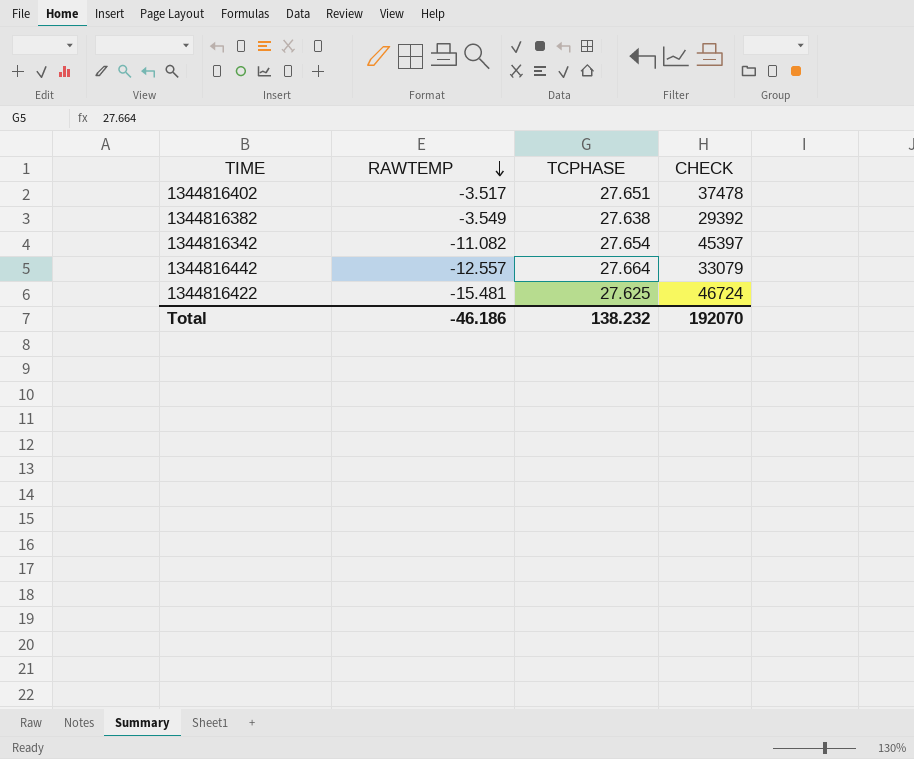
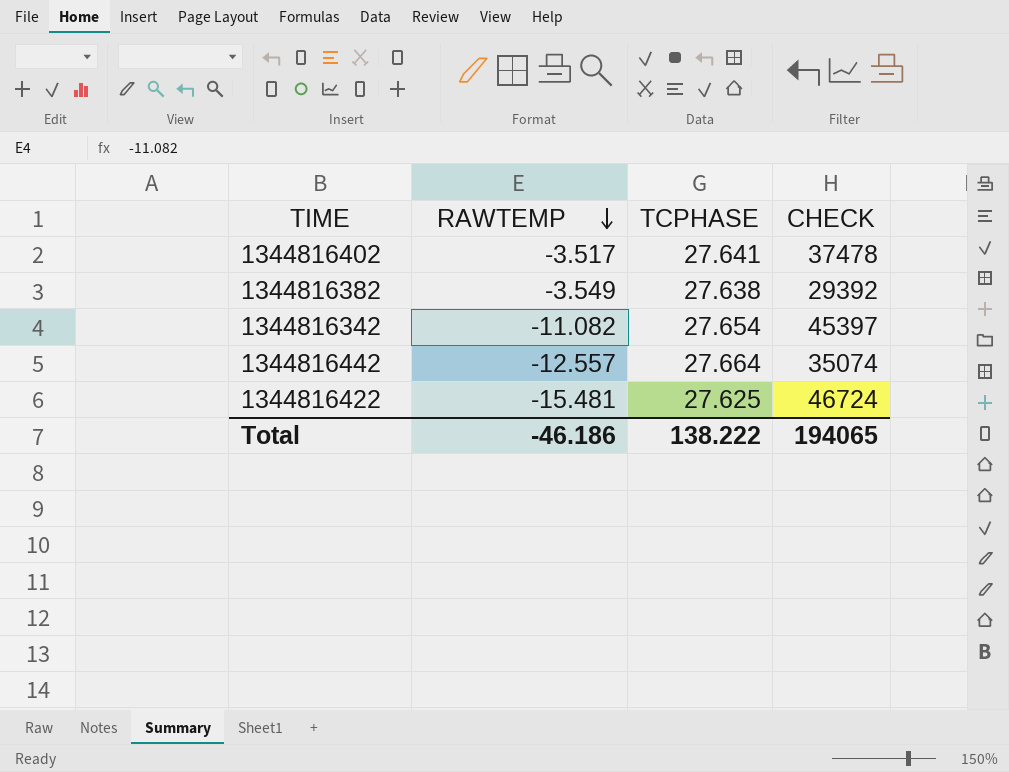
1344816402 | TCPHASE: 27.651 -> 27.641
1344816442 | CHECK: 33079 -> 35074
Total | TCPHASE: 138.232 -> 138.222
Total | CHECK: 192070 -> 194065

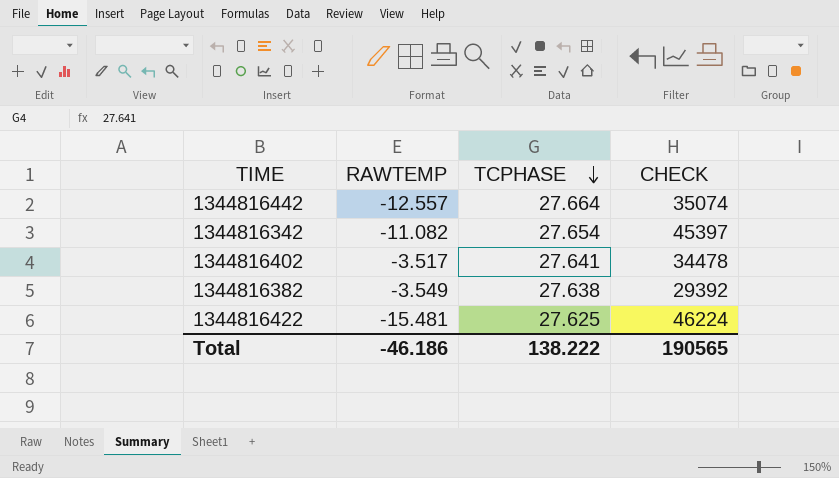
row order: RAWTEMP descending -> TCPHASE descending
1344816402 | CHECK: 37478 -> 34478
1344816422 | CHECK: 46724 -> 46224
Total | CHECK: 194065 -> 190565

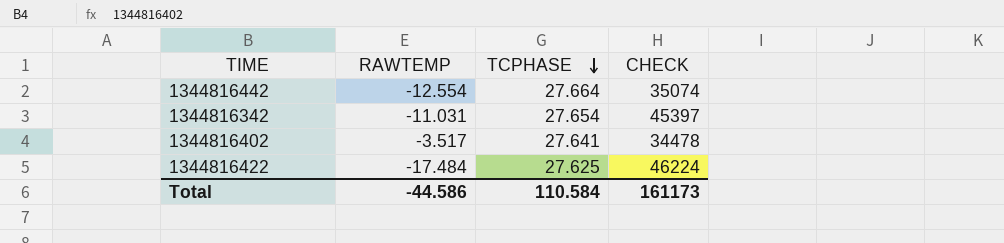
row 1344816382: -3.549 | 27.638 | 29392 -> none
1344816442 | RAWTEMP: -12.557 -> -12.554
1344816342 | RAWTEMP: -11.082 -> -11.031
1344816422 | RAWTEMP: -15.481 -> -17.484
Total | RAWTEMP: -46.186 -> -44.586
Total | TCPHASE: 138.222 -> 110.584
Total | CHECK: 190565 -> 161173

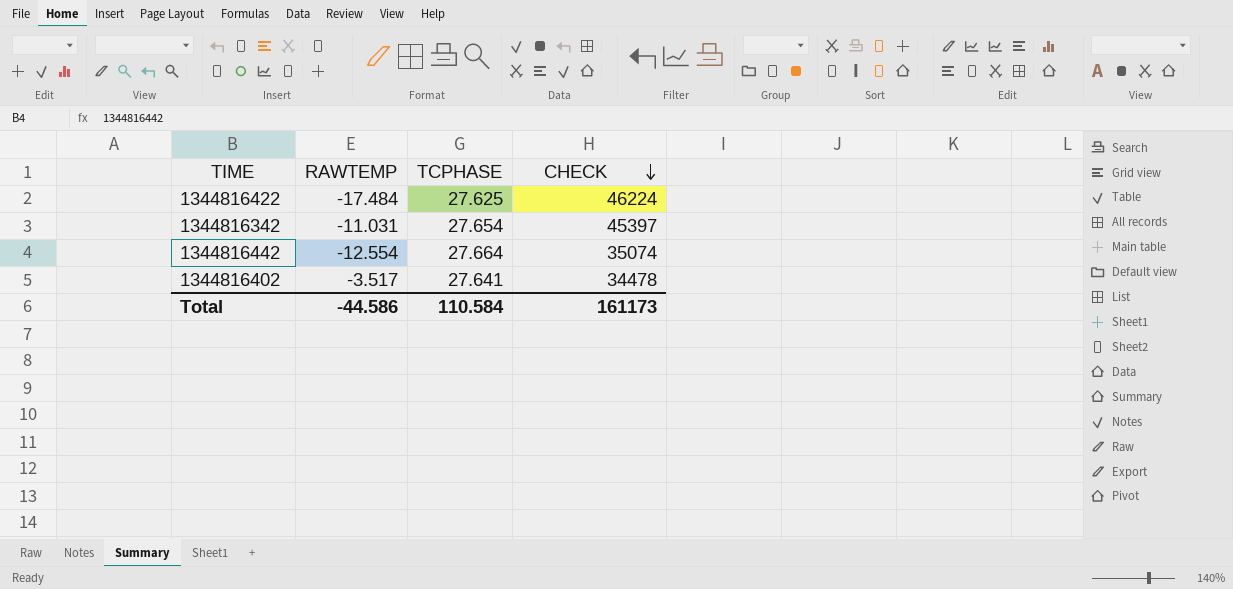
row order: TCPHASE descending -> CHECK descending

